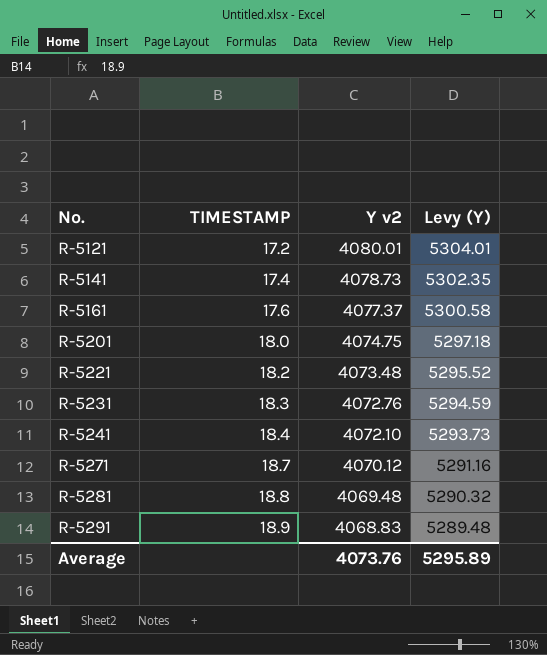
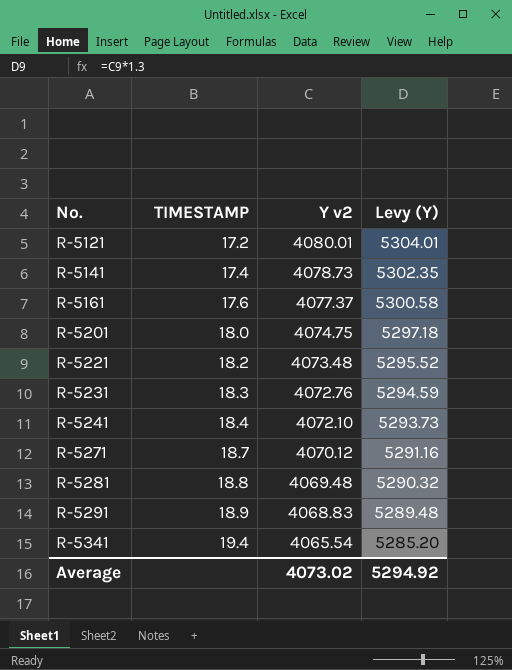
row R-5341: none -> 19.4 | 4065.54 | 5285.20
Average | Y v2: 4073.76 -> 4073.02
Average | Levy (Y): 5295.89 -> 5294.92

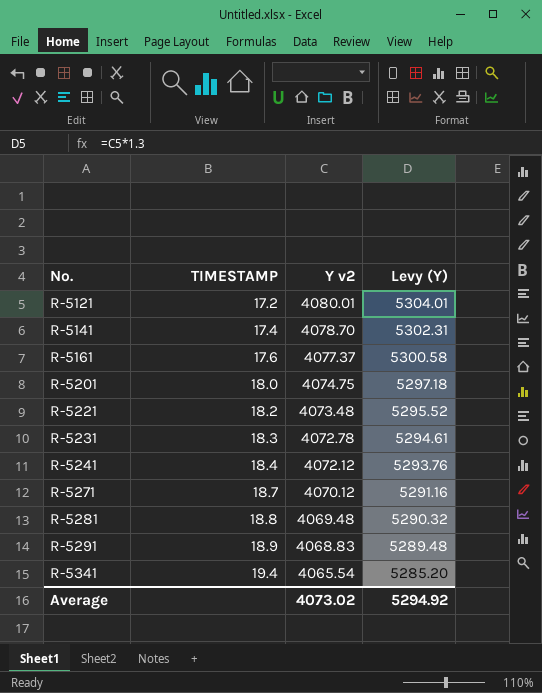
R-5141 | Y v2: 4078.73 -> 4078.70
R-5141 | Levy (Y): 5302.35 -> 5302.31
R-5231 | Y v2: 4072.76 -> 4072.78
R-5231 | Levy (Y): 5294.59 -> 5294.61
R-5241 | Y v2: 4072.10 -> 4072.12
R-5241 | Levy (Y): 5293.73 -> 5293.76

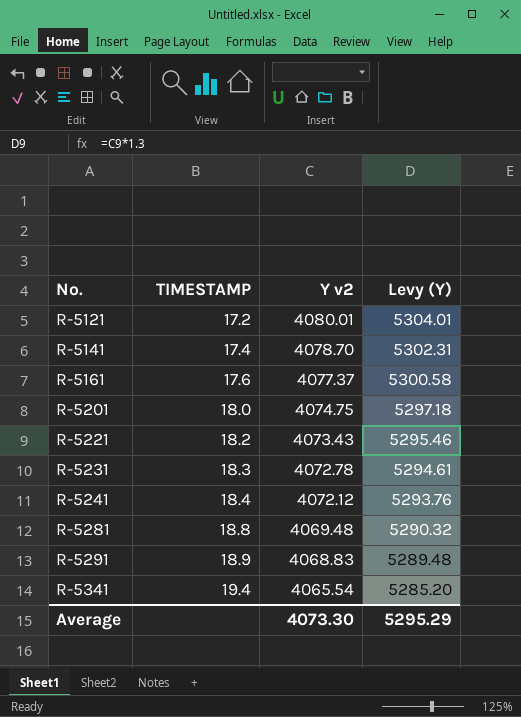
row R-5271: 18.7 | 4070.12 | 5291.16 -> none
R-5221 | Y v2: 4073.48 -> 4073.43
R-5221 | Levy (Y): 5295.52 -> 5295.46
Average | Y v2: 4073.02 -> 4073.30
Average | Levy (Y): 5294.92 -> 5295.29

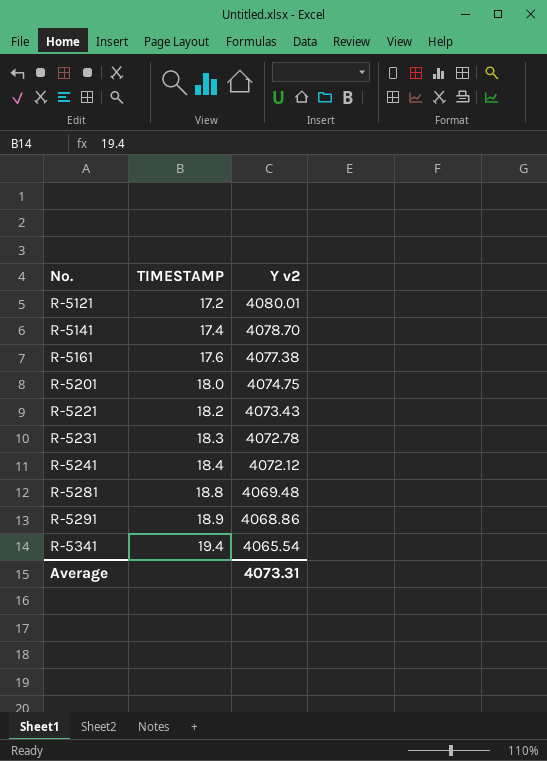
column Levy (Y) | formula: [Y v2] * 1.3 -> none
R-5161 | Y v2: 4077.37 -> 4077.38
R-5291 | Y v2: 4068.83 -> 4068.86
Average | Y v2: 4073.30 -> 4073.31

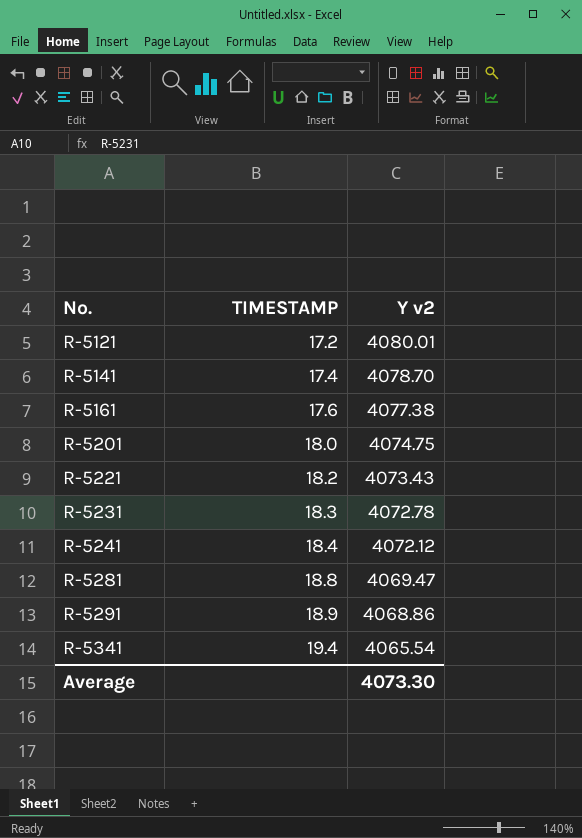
R-5281 | Y v2: 4069.48 -> 4069.47
Average | Y v2: 4073.31 -> 4073.30

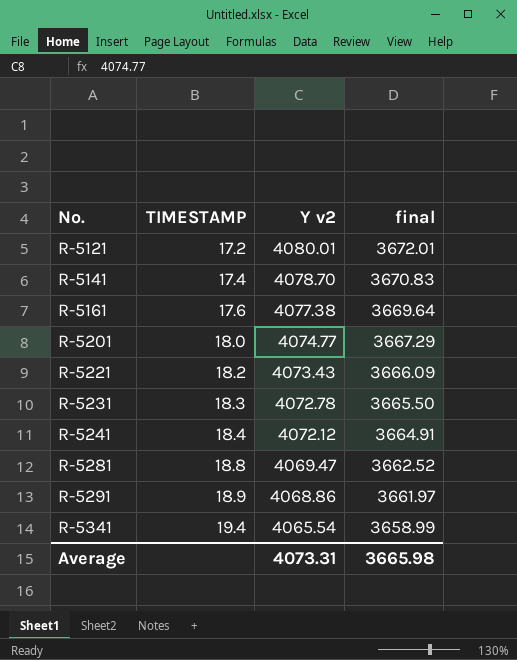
column final | formula: none -> [Y v2] * 0.9
R-5201 | Y v2: 4074.75 -> 4074.77
Average | Y v2: 4073.30 -> 4073.31

